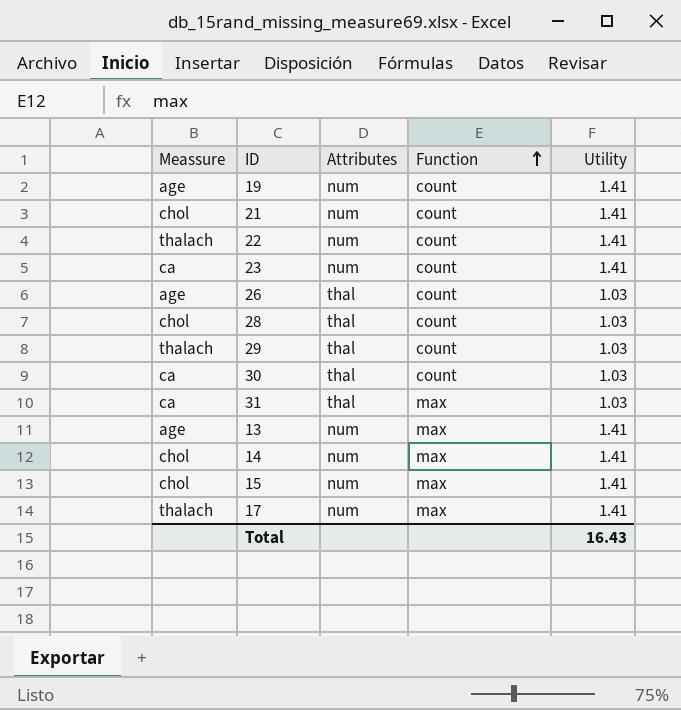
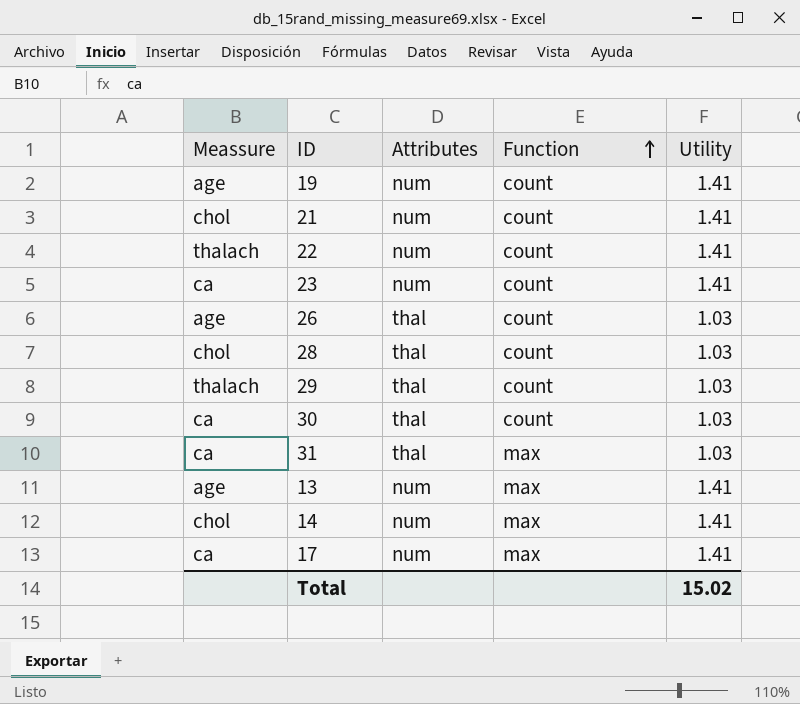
row 15: chol | num | max | 1.41 -> none
17 | Meassure: thalach -> ca
Total | Utility: 16.43 -> 15.02

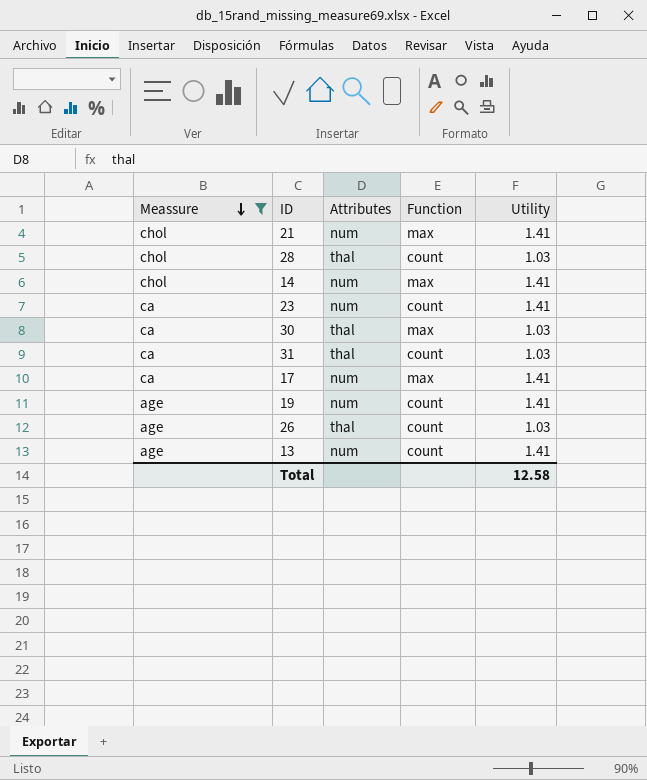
filter: none -> Meassure != thalach
row order: Function ascending -> Meassure descending
21 | Function: count -> max
30 | Function: count -> max
31 | Function: max -> count
13 | Function: max -> count
Total | Utility: 15.02 -> 12.58

